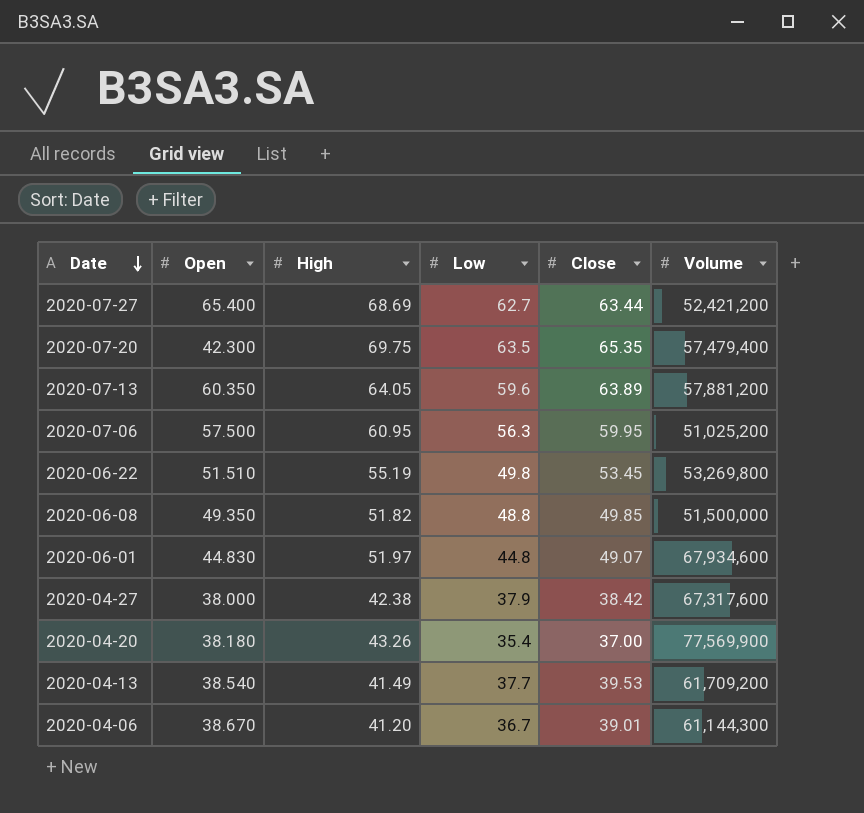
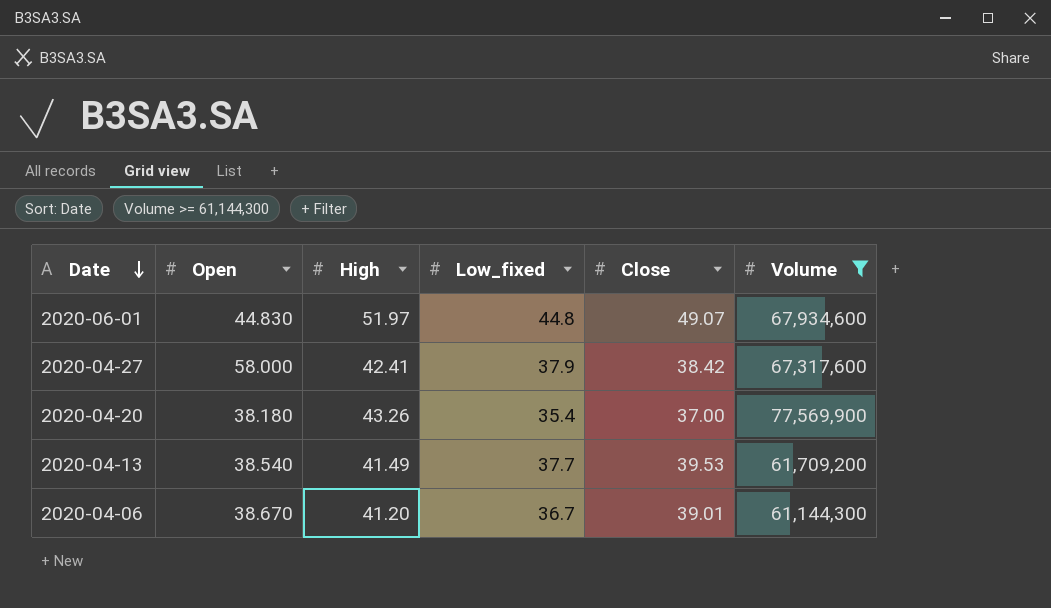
filter: none -> Volume >= 61,144,300
column name: Low -> Low_fixed
2020-04-27 | Open: 38.000 -> 58.000
2020-04-27 | High: 42.38 -> 42.41

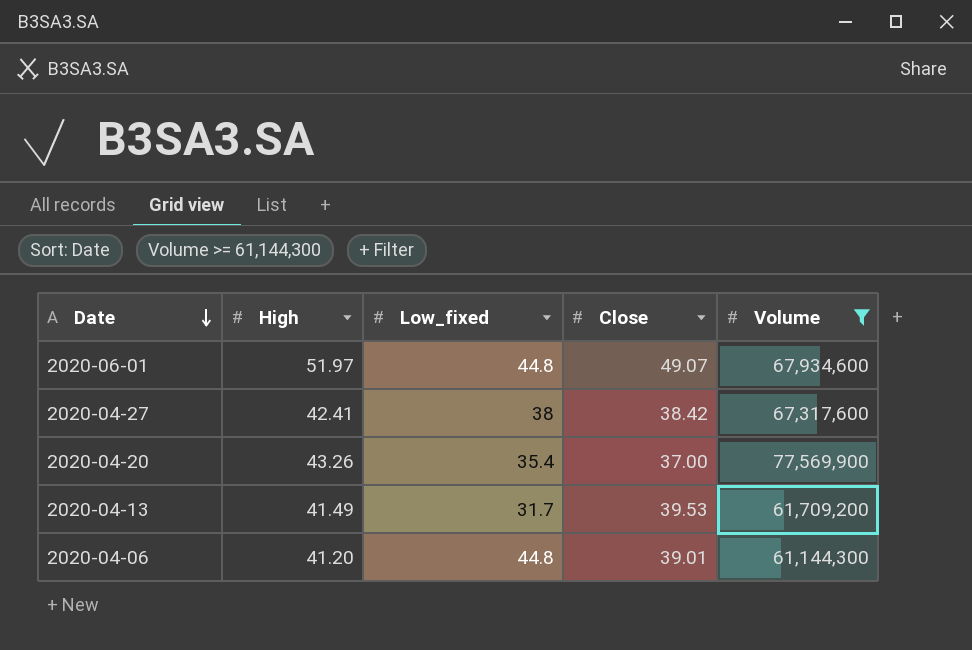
column Open | position: 2 -> none
2020-04-27 | Low_fixed: 37.9 -> 38
2020-04-13 | Low_fixed: 37.7 -> 31.7
2020-04-06 | Low_fixed: 36.7 -> 44.8

